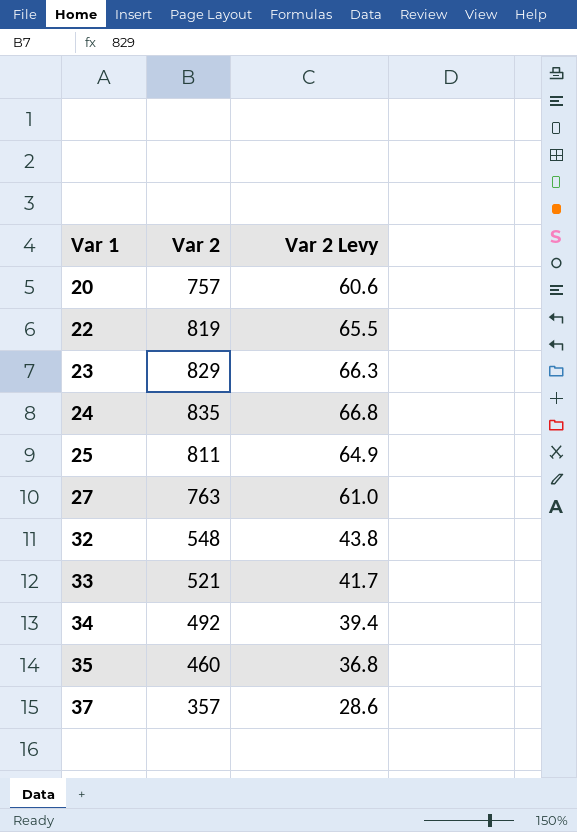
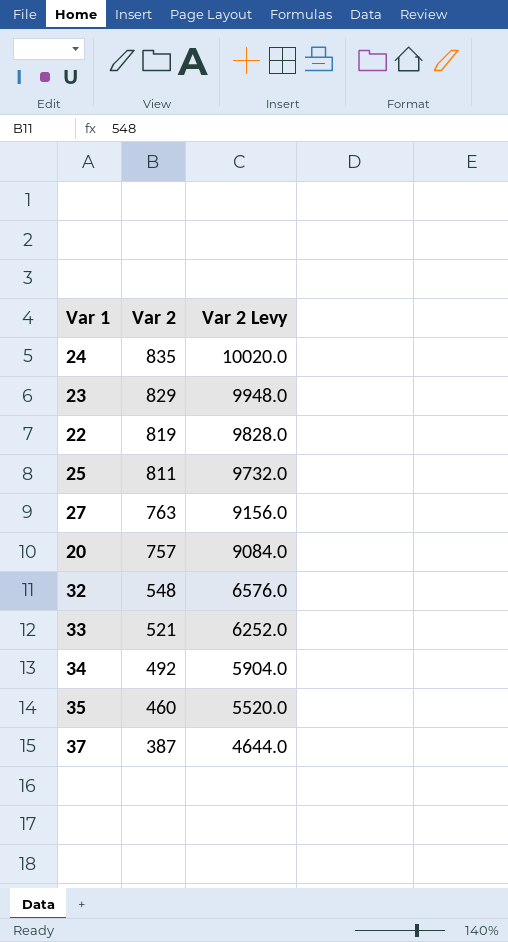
row order: Var 1 ascending -> Var 2 descending
column Var 2 Levy | formula: [Var 2] * 0.08 -> [Var 2] * 12
37 | Var 2: 357 -> 387

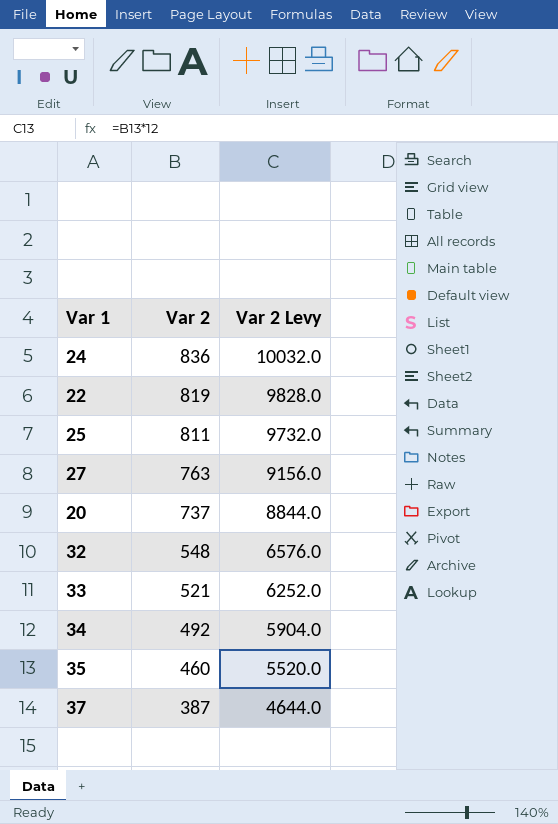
row 23: 829 | 9948.0 -> none
24 | Var 2: 835 -> 836
24 | Var 2 Levy: 10020.0 -> 10032.0
20 | Var 2: 757 -> 737
20 | Var 2 Levy: 9084.0 -> 8844.0

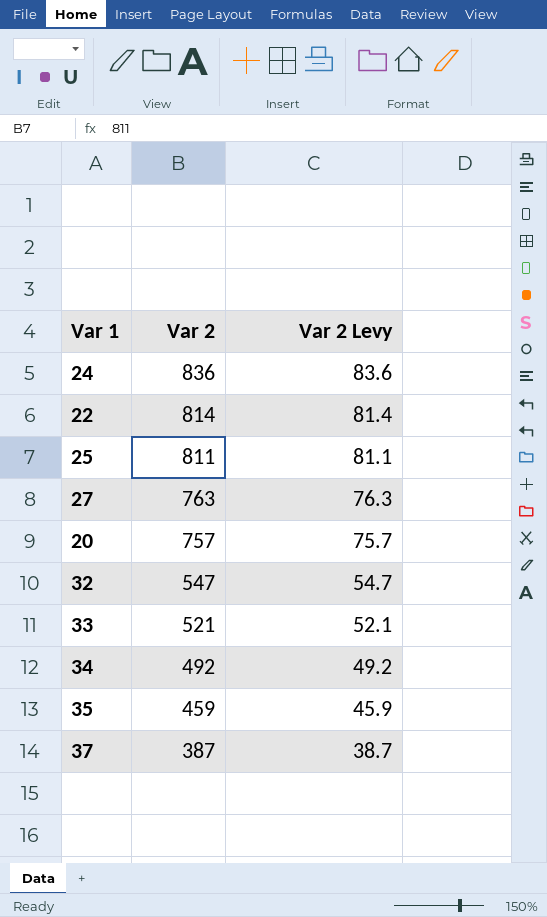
column Var 2 Levy | formula: [Var 2] * 12 -> [Var 2] * 0.1
22 | Var 2: 819 -> 814
20 | Var 2: 737 -> 757
32 | Var 2: 548 -> 547
35 | Var 2: 460 -> 459

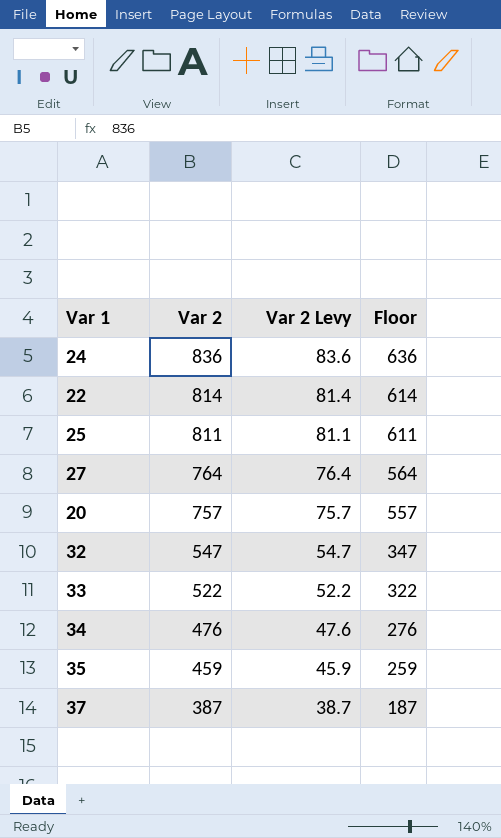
column Floor | formula: none -> [Var 2] - 200
27 | Var 2: 763 -> 764
27 | Var 2 Levy: 76.3 -> 76.4
33 | Var 2: 521 -> 522
33 | Var 2 Levy: 52.1 -> 52.2
34 | Var 2: 492 -> 476
34 | Var 2 Levy: 49.2 -> 47.6

